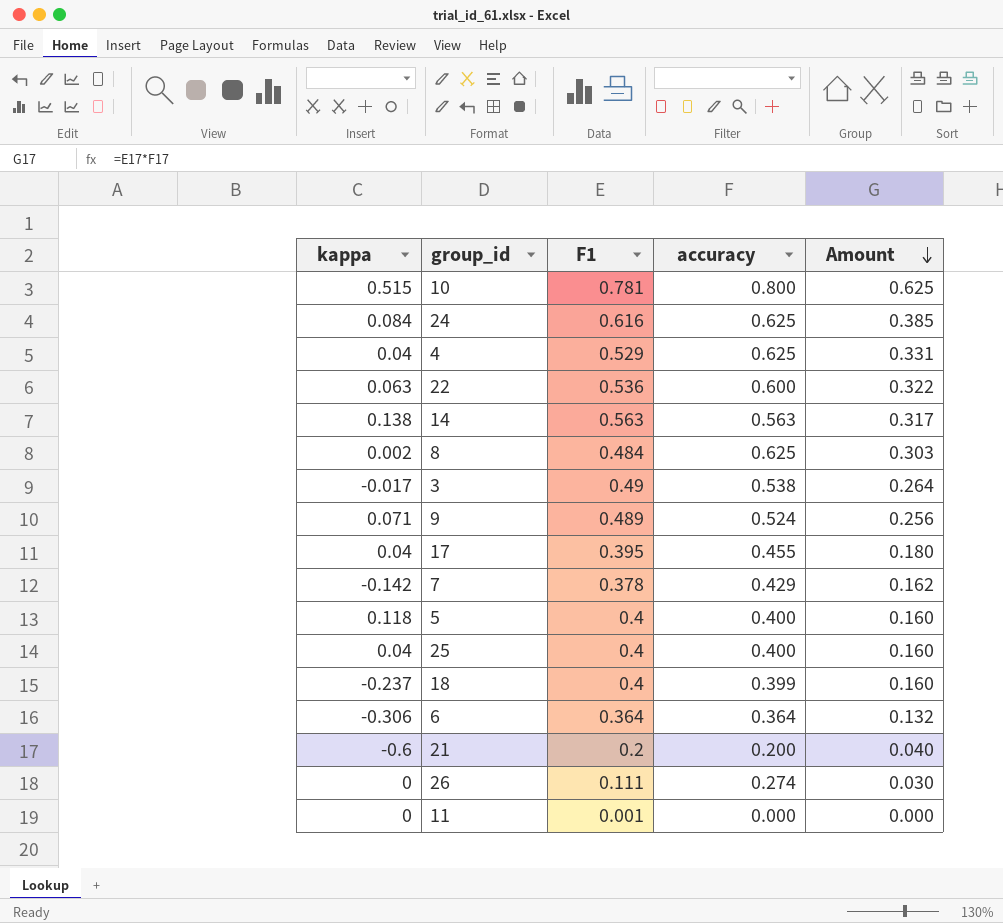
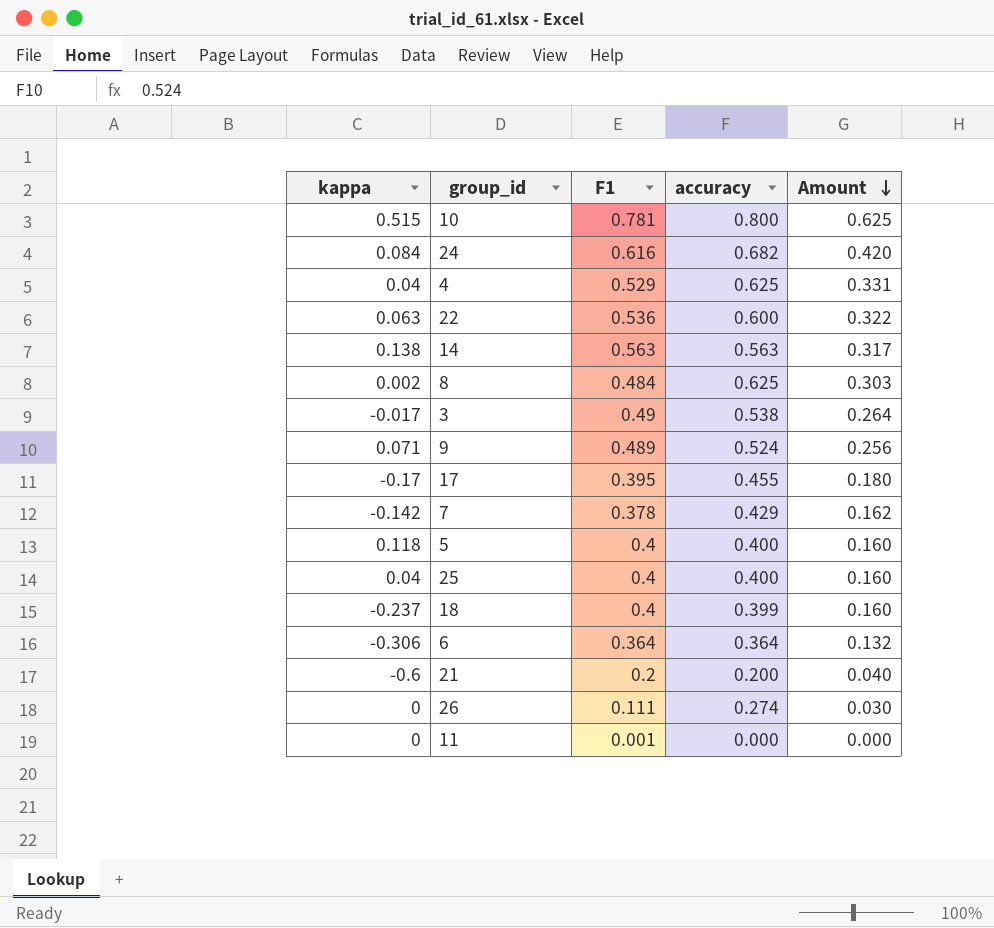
24 | accuracy: 0.625 -> 0.682
24 | Amount: 0.385 -> 0.420
17 | kappa: 0.04 -> -0.17

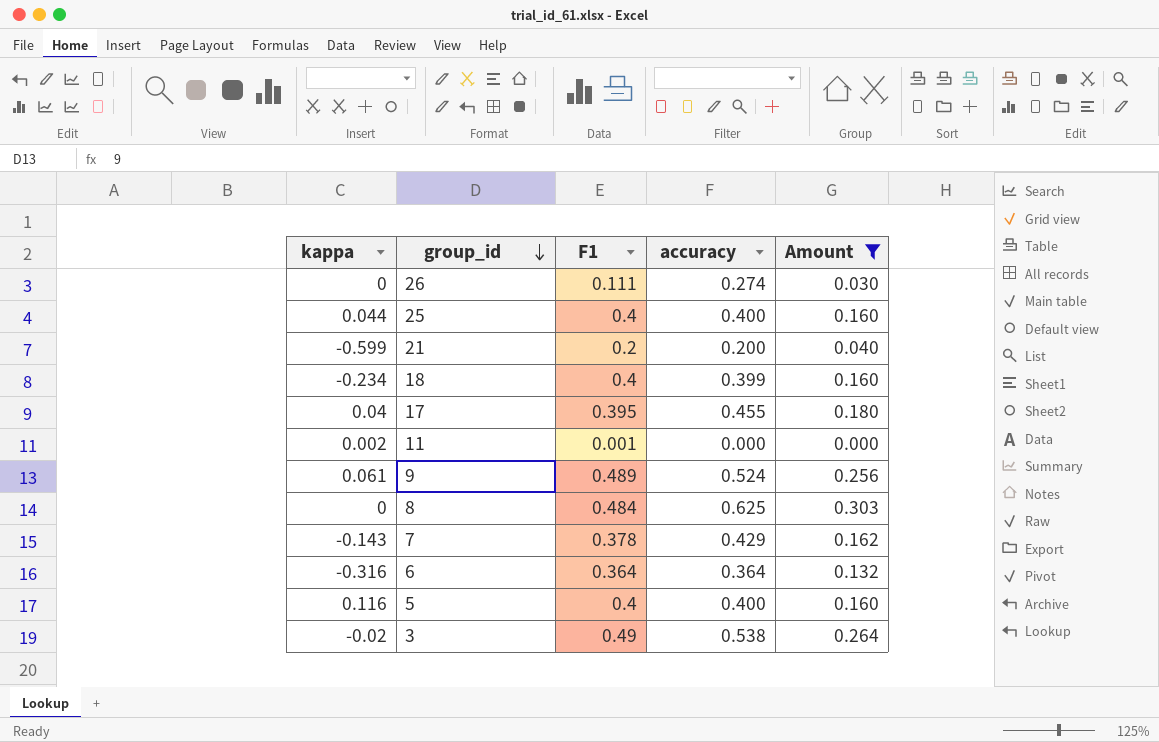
filter: none -> Amount <= 0.303
row order: Amount descending -> group_id descending
25 | kappa: 0.04 -> 0.044
21 | kappa: -0.6 -> -0.599
18 | kappa: -0.237 -> -0.234
17 | kappa: -0.17 -> 0.04
11 | kappa: 0 -> 0.002
9 | kappa: 0.071 -> 0.061
8 | kappa: 0.002 -> 0
7 | kappa: -0.142 -> -0.143
6 | kappa: -0.306 -> -0.316
5 | kappa: 0.118 -> 0.116
3 | kappa: -0.017 -> -0.02

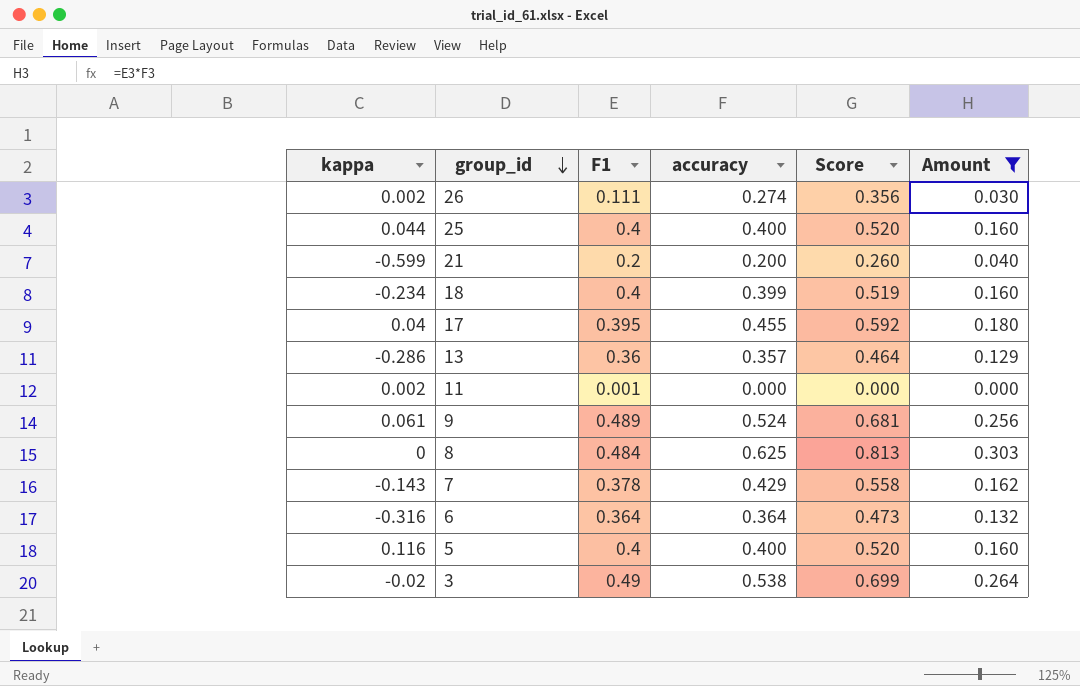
column Score | formula: none -> [accuracy] * 1.3
26 | kappa: 0 -> 0.002
row 13: none -> -0.286 | 0.36 | 0.357 | 0.464 | 0.129

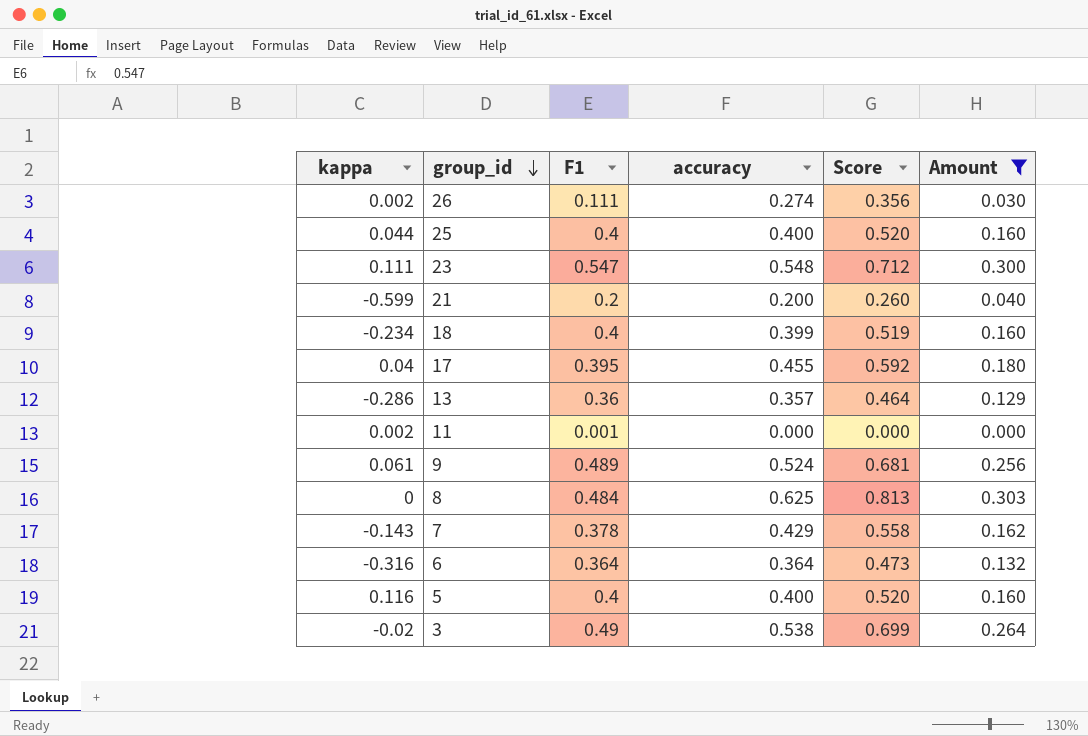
row 23: none -> 0.111 | 0.547 | 0.548 | 0.712 | 0.300

